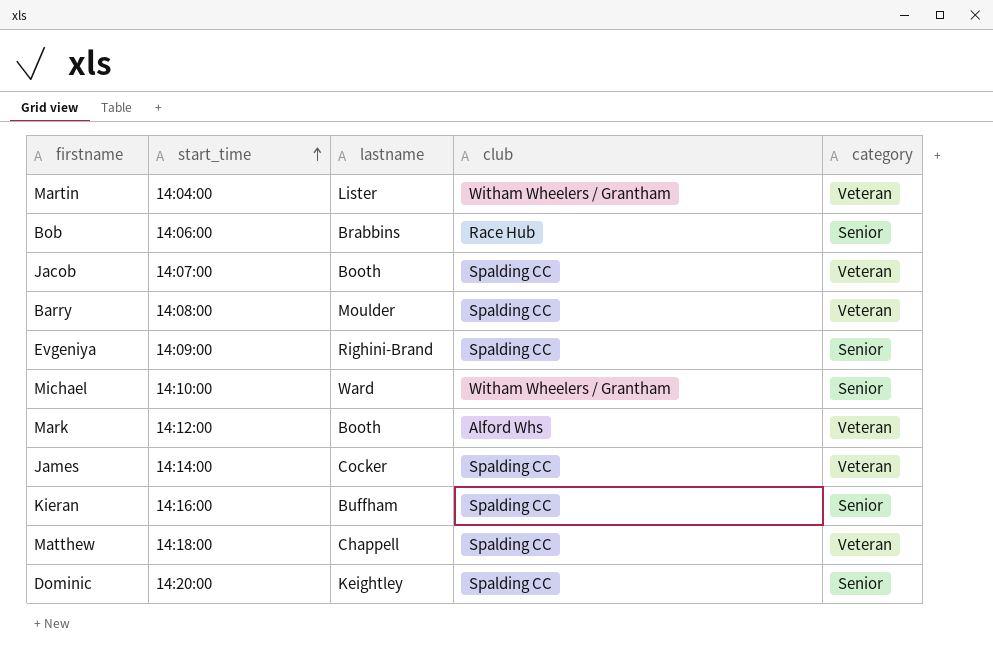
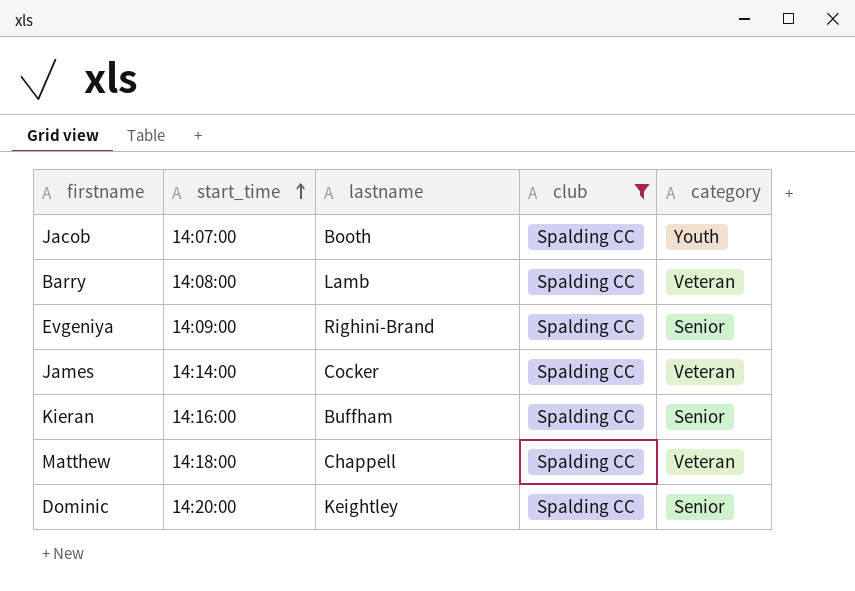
filter: none -> club = Spalding CC
Jacob | category: Veteran -> Youth
Barry | lastname: Moulder -> Lamb

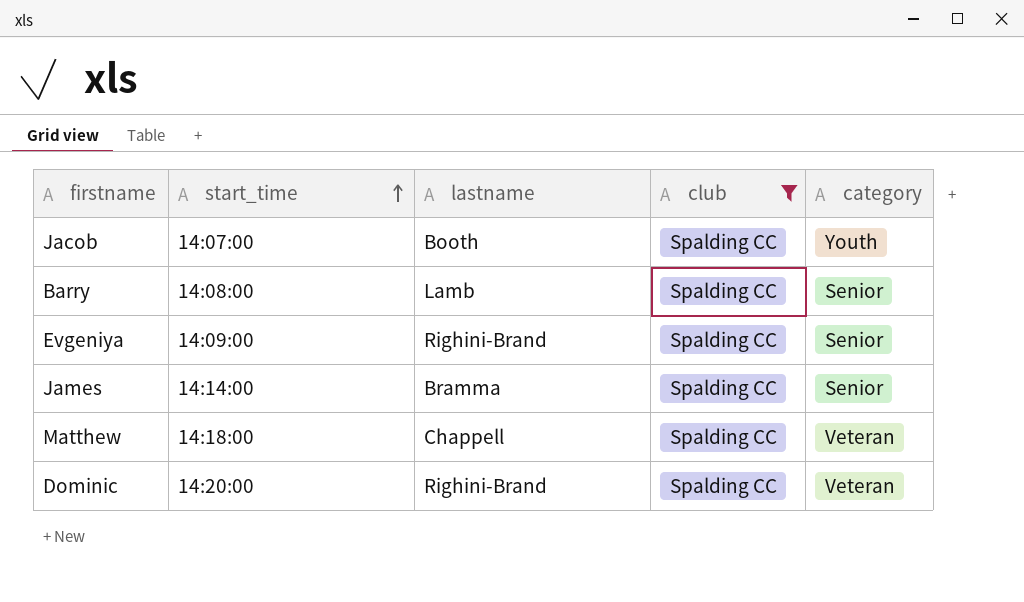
row Kieran: 14:16:00 | Buffham | Spalding CC | Senior -> none
Barry | category: Veteran -> Senior
James | lastname: Cocker -> Bramma
James | category: Veteran -> Senior
Dominic | lastname: Keightley -> Righini-Brand
Dominic | category: Senior -> Veteran

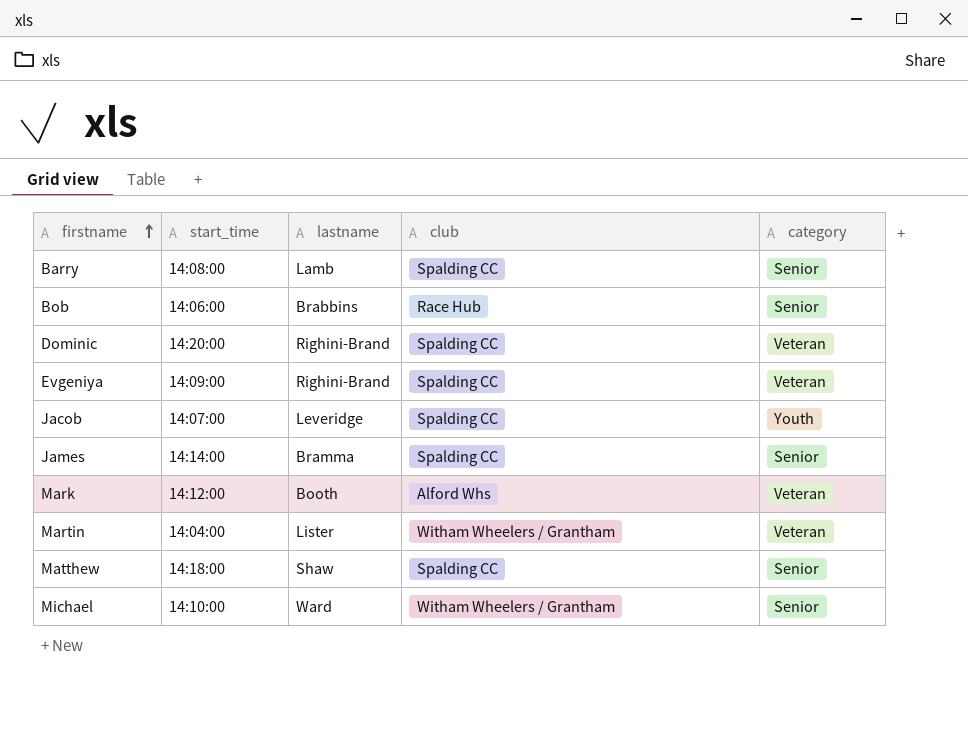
filter: club = Spalding CC -> none
row order: start_time ascending -> firstname ascending
Evgeniya | category: Senior -> Veteran
Jacob | lastname: Booth -> Leveridge
Matthew | lastname: Chappell -> Shaw
Matthew | category: Veteran -> Senior

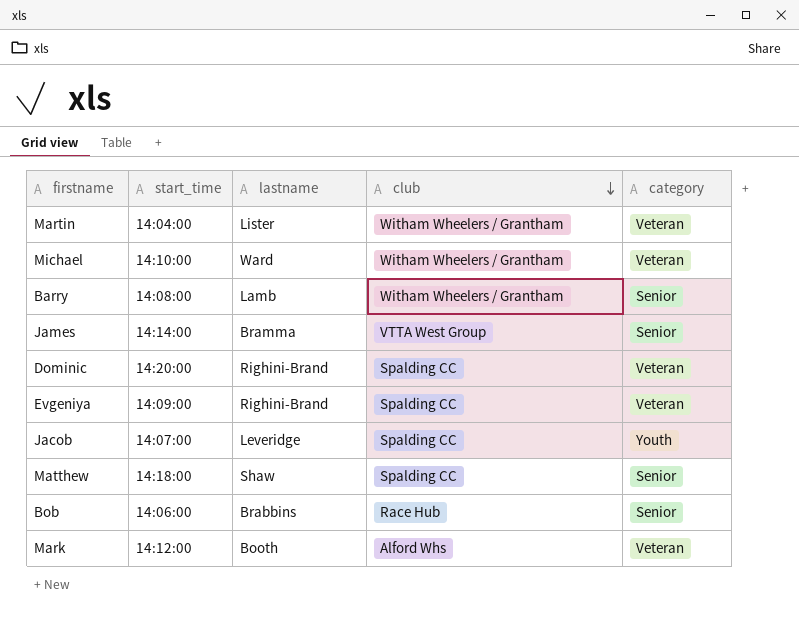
row order: firstname ascending -> club descending
Michael | category: Senior -> Veteran
Barry | club: Spalding CC -> Witham Wheelers / Grantham
James | club: Spalding CC -> VTTA West Group

